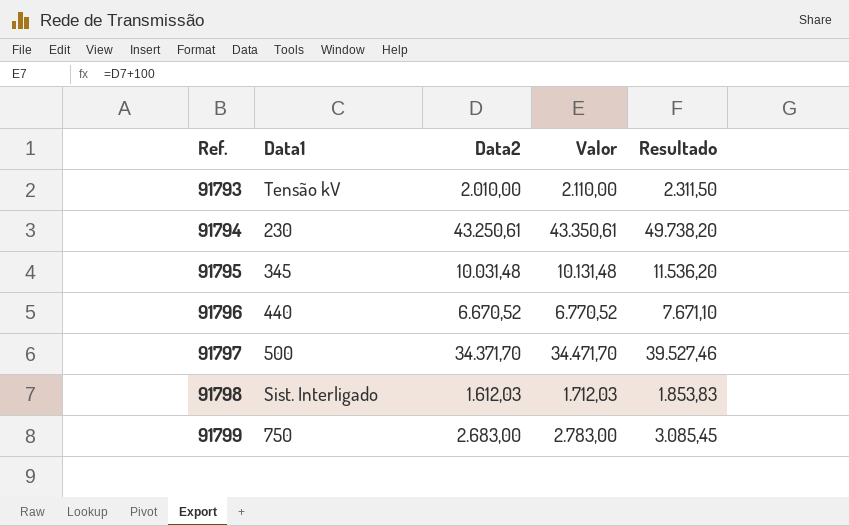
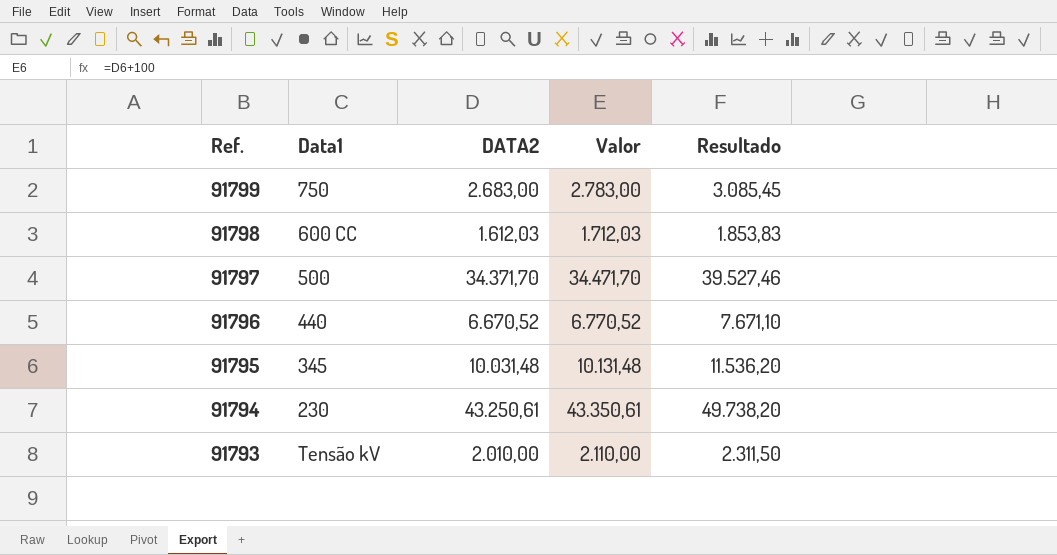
row order: Ref. ascending -> Ref. descending
column name: Data2 -> DATA2
91798 | Data1: Sist. Interligado -> 600 CC

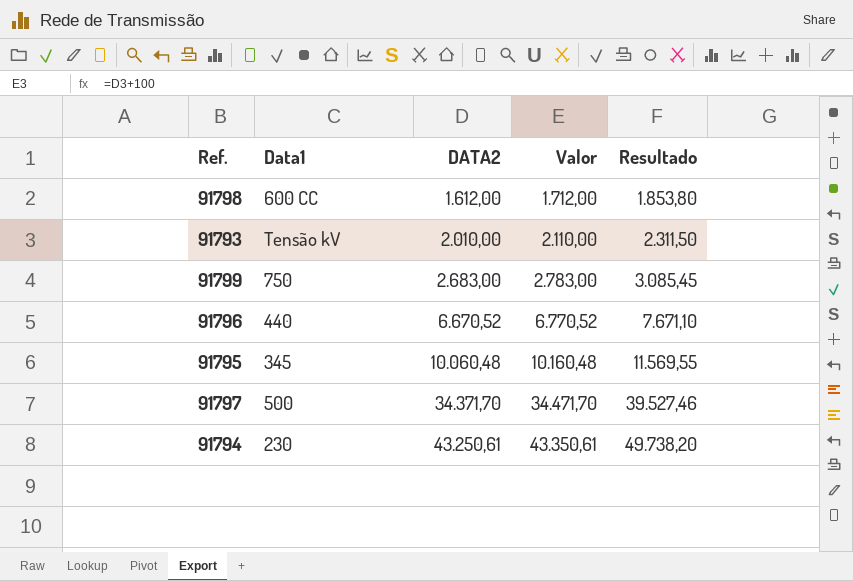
row order: Ref. descending -> DATA2 ascending
91798 | DATA2: 1.612,03 -> 1.612,00
91798 | Valor: 1.712,03 -> 1.712,00
91798 | Resultado: 1.853,83 -> 1.853,80
91795 | DATA2: 10.031,48 -> 10.060,48
91795 | Valor: 10.131,48 -> 10.160,48
91795 | Resultado: 11.536,20 -> 11.569,55

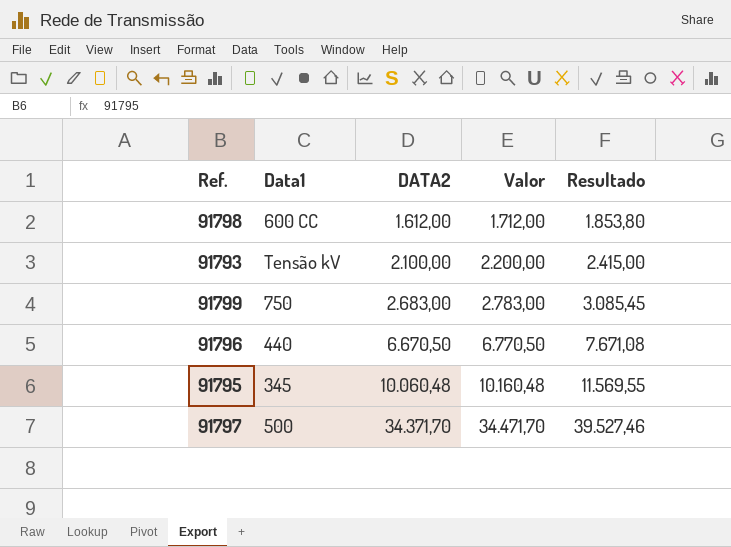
row 91794: 230 | 43.250,61 | 43.350,61 | 49.738,20 -> none
91793 | DATA2: 2.010,00 -> 2.100,00
91793 | Valor: 2.110,00 -> 2.200,00
91793 | Resultado: 2.311,50 -> 2.415,00
91796 | DATA2: 6.670,52 -> 6.670,50
91796 | Valor: 6.770,52 -> 6.770,50
91796 | Resultado: 7.671,10 -> 7.671,08

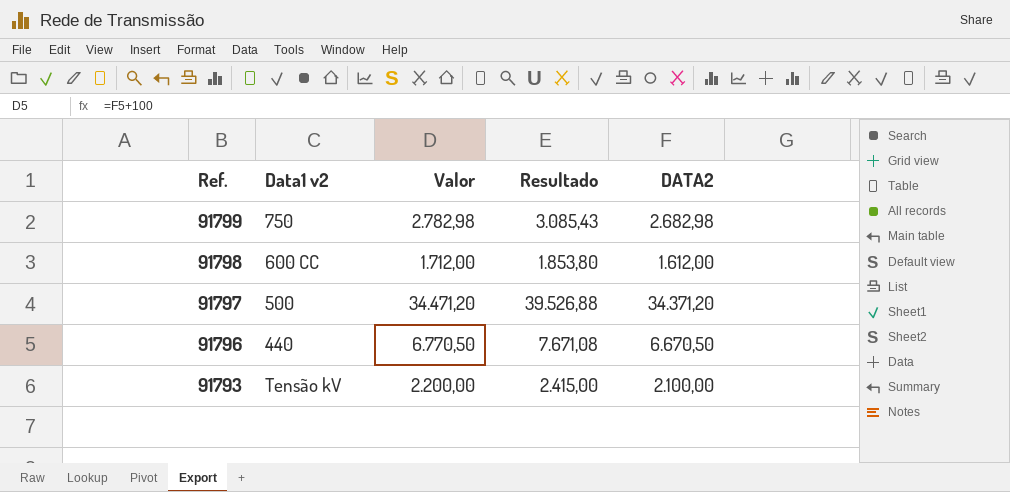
row order: DATA2 ascending -> Ref. descending
column name: Data1 -> Data1 v2
column DATA2 | position: 3 -> 5
row 91795: 345 | 10.060,48 | 10.160,48 | 11.569,55 -> none
91799 | Valor: 2.783,00 -> 2.782,98
91799 | Resultado: 3.085,45 -> 3.085,43
91799 | DATA2: 2.683,00 -> 2.682,98
91797 | Valor: 34.471,70 -> 34.471,20
91797 | Resultado: 39.527,46 -> 39.526,88
91797 | DATA2: 34.371,70 -> 34.371,20

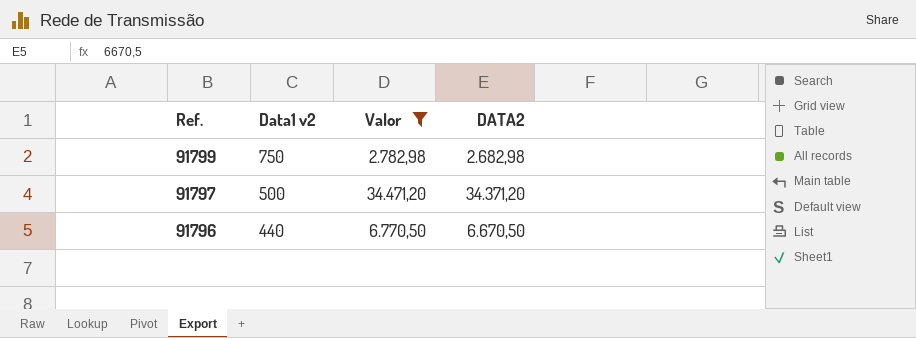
filter: none -> Valor >= 2.782,98
column Resultado | formula: [DATA2] * 1,15 -> none

